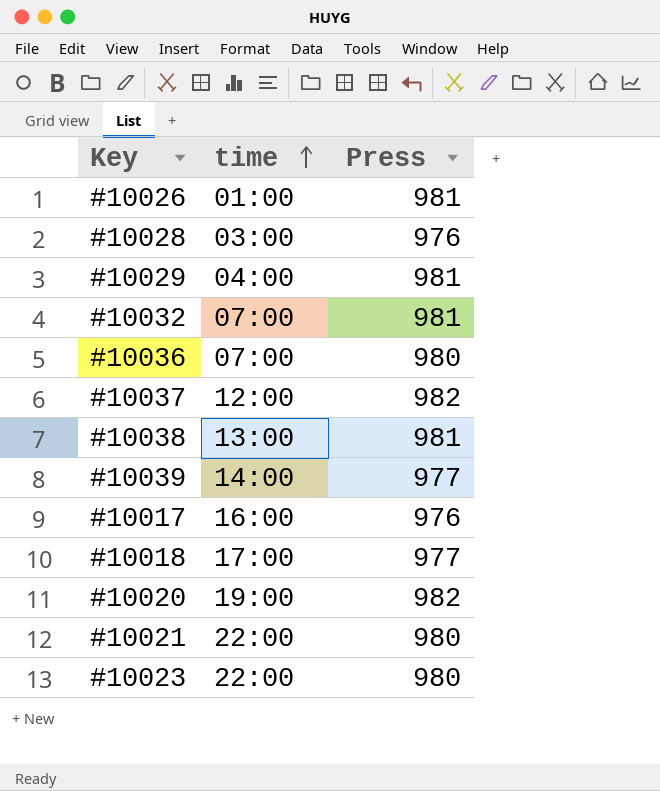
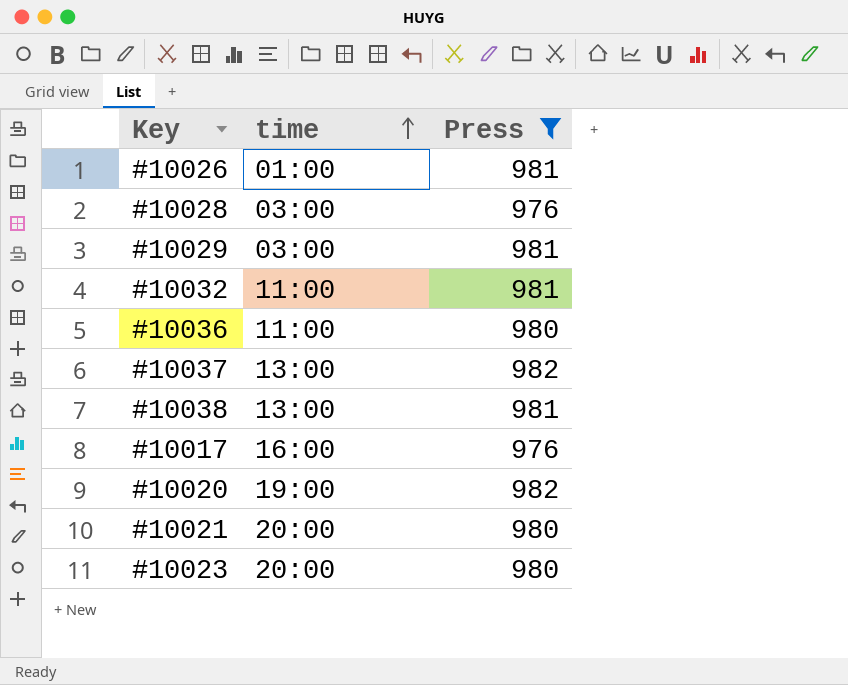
filter: none -> Press != 977
#10029 | time: 04:00 -> 03:00
#10032 | time: 07:00 -> 11:00
#10036 | time: 07:00 -> 11:00
#10037 | time: 12:00 -> 13:00
#10021 | time: 22:00 -> 20:00
#10023 | time: 22:00 -> 20:00

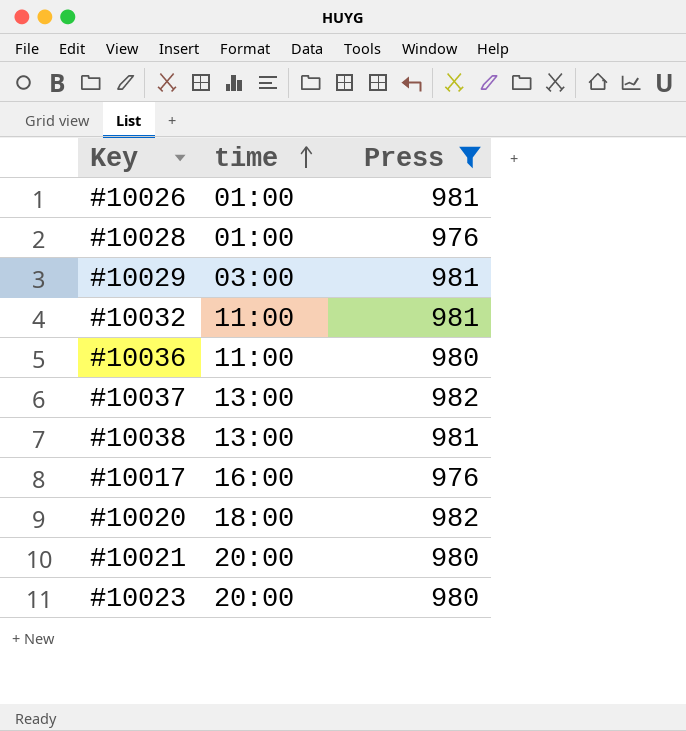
#10028 | time: 03:00 -> 01:00
#10020 | time: 19:00 -> 18:00

